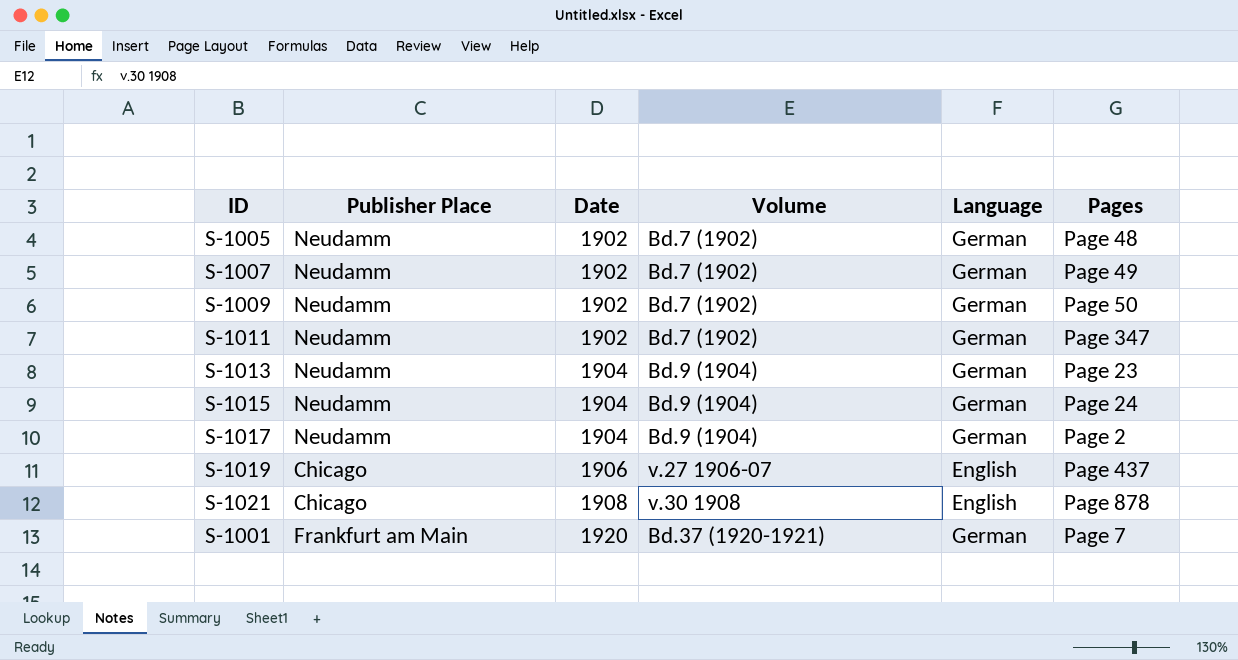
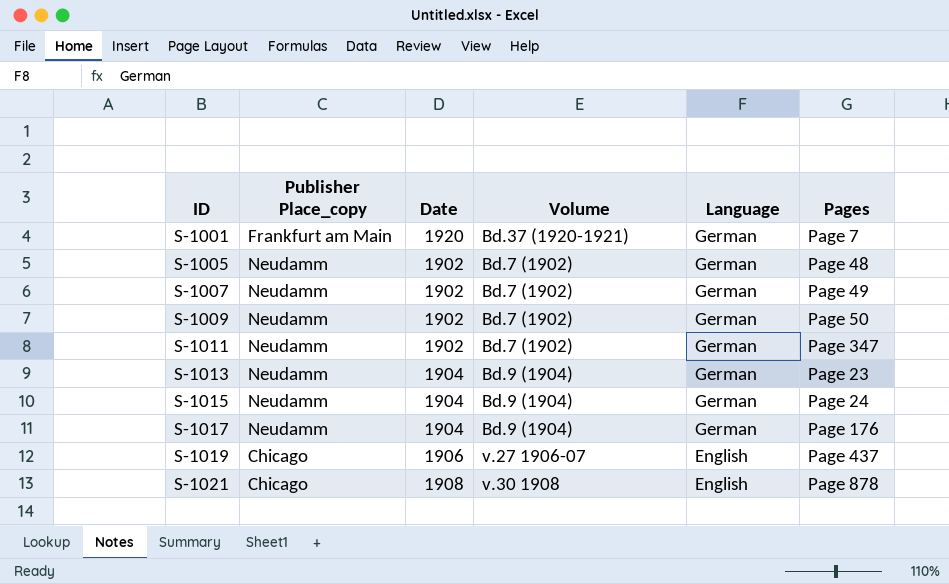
row order: Date ascending -> ID ascending
column name: Publisher Place -> Publisher Place_copy
S-1017 | Pages: Page 2 -> Page 176

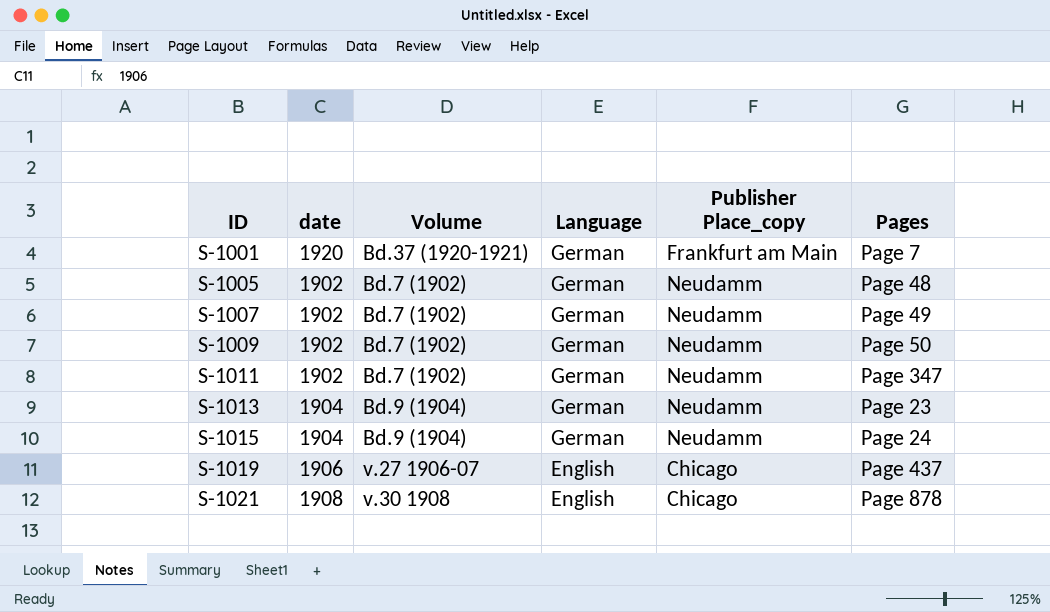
column name: Date -> date
column Publisher Place_copy | position: 2 -> 5
row S-1017: Neudamm | 1904 | Bd.9 (1904) | German | Page 176 -> none

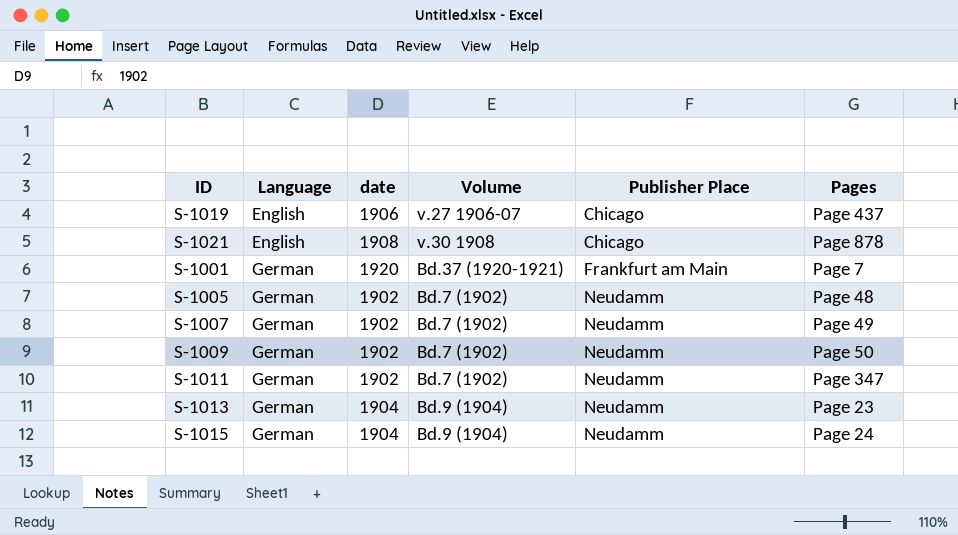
row order: ID ascending -> Language ascending
column Language | position: 4 -> 2
column name: Publisher Place_copy -> Publisher Place

